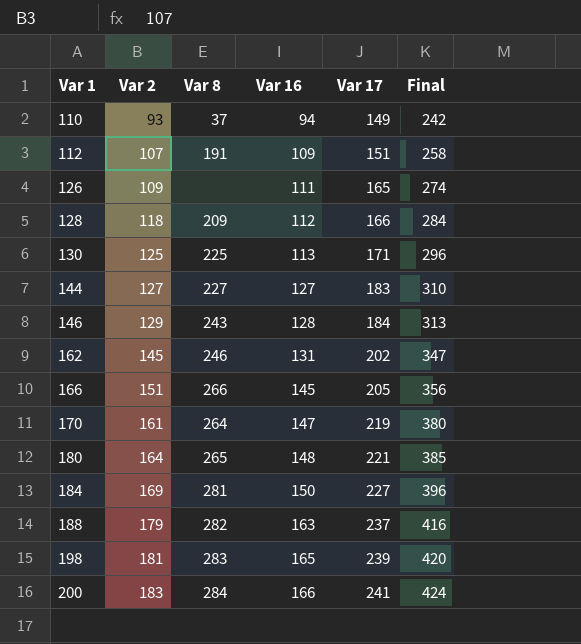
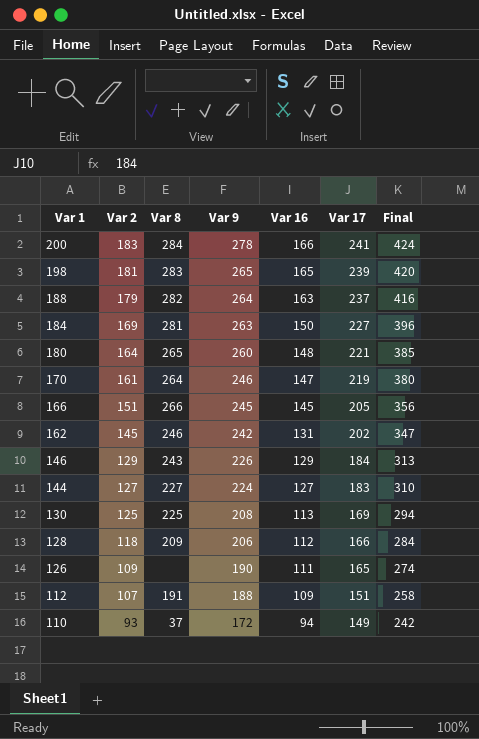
row order: Var 1 ascending -> Var 1 descending
column Var 9 | position: none -> 4
146 | Var 16: 128 -> 129
130 | Var 17: 171 -> 169
130 | Final: 296 -> 294

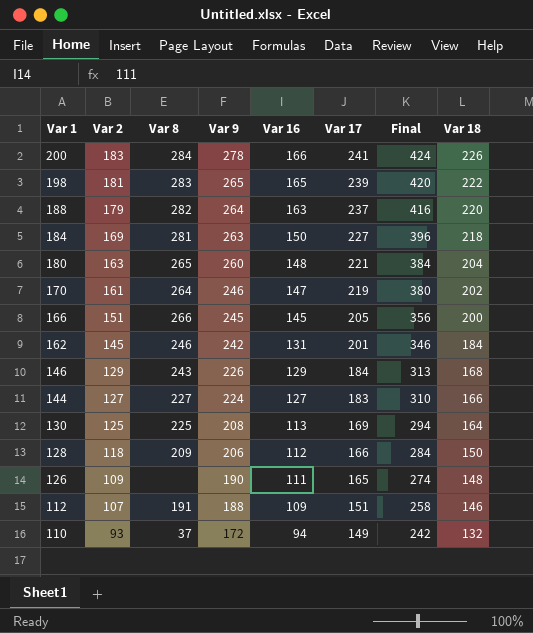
column Var 18 | position: none -> 8
180 | Var 2: 164 -> 163
180 | Final: 385 -> 384
162 | Var 17: 202 -> 201
162 | Final: 347 -> 346

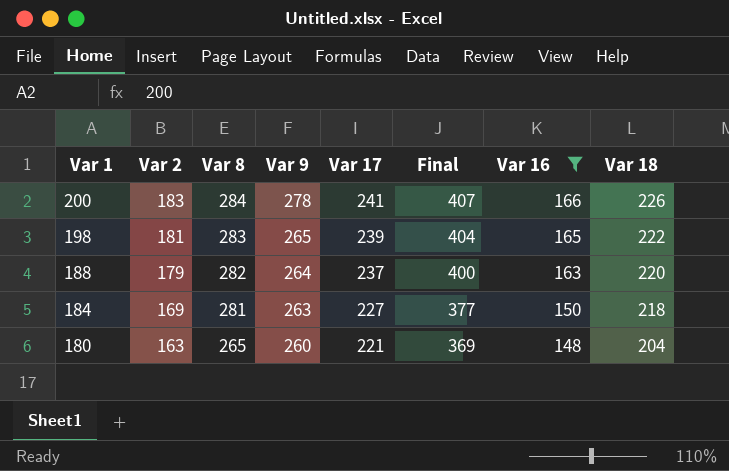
filter: none -> Var 16 >= 148
column Final | formula: [Var 2] + [Var 17] -> [Var 17] + [Var 16]
column Var 16 | position: 5 -> 7

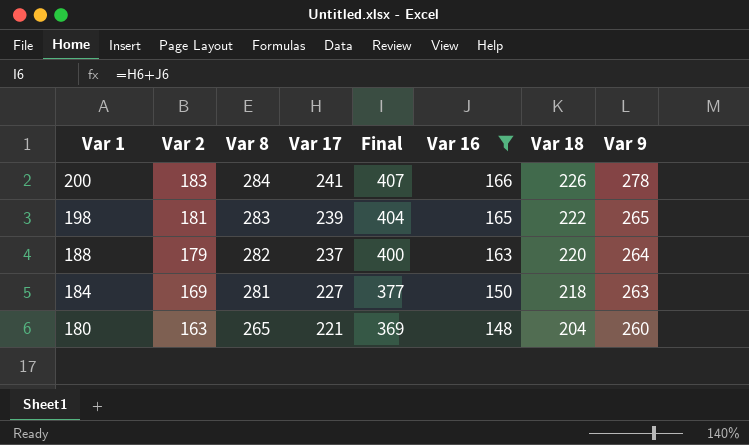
column Var 9 | position: 4 -> 8

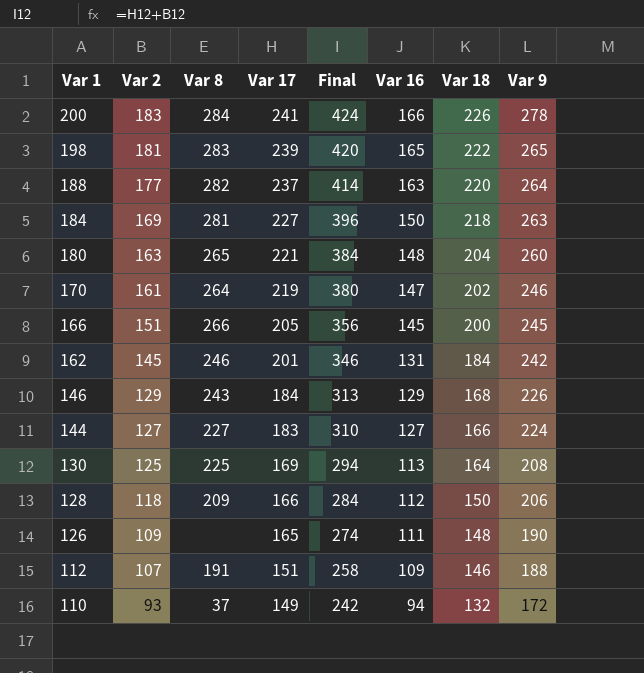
filter: Var 16 >= 148 -> none
column Final | formula: [Var 17] + [Var 16] -> [Var 2] + [Var 17]
188 | Var 2: 179 -> 177

